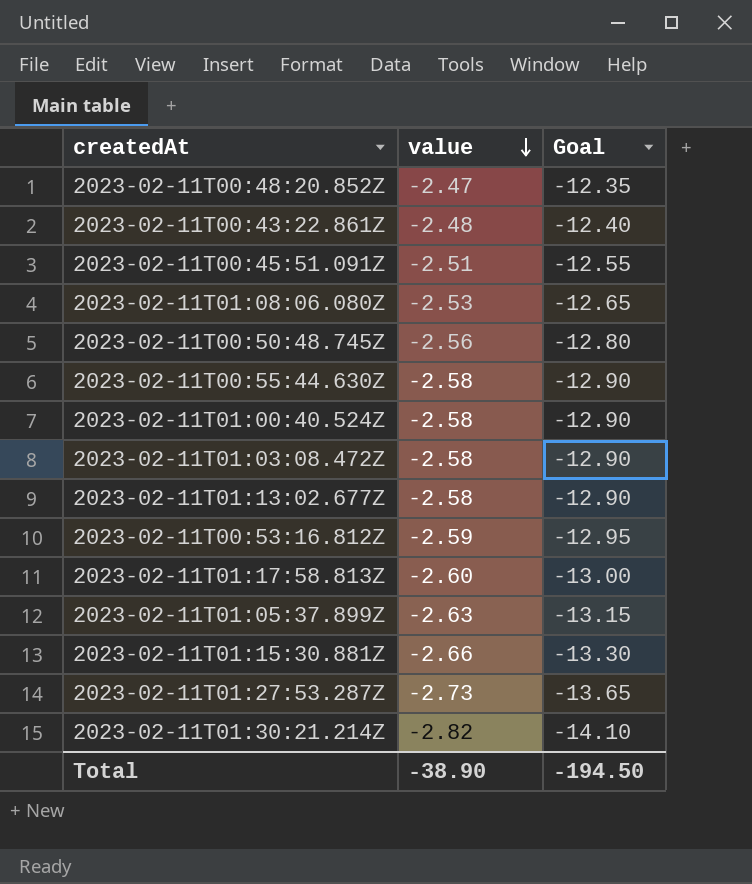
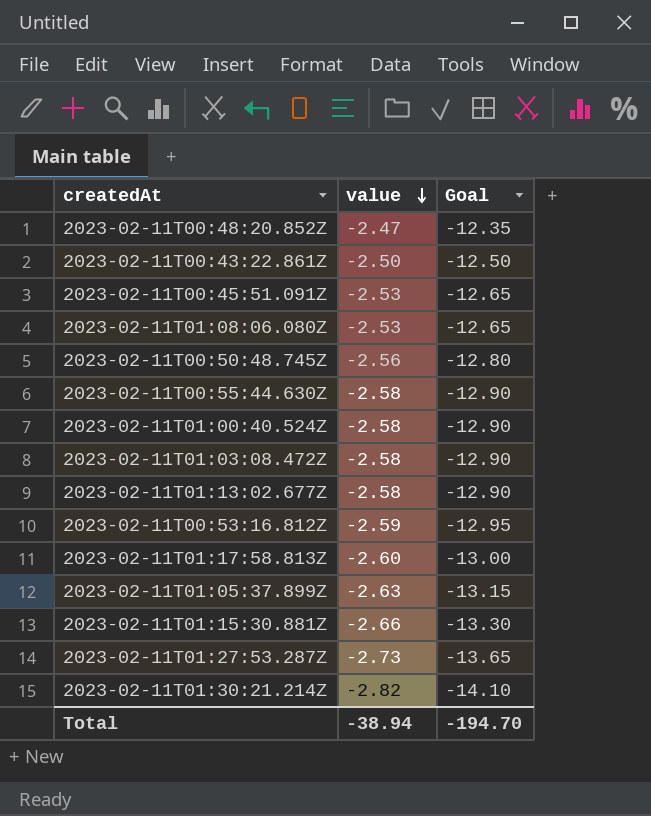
2023-02-11T00:43:22.861Z | value: -2.48 -> -2.50
2023-02-11T00:43:22.861Z | Goal: -12.40 -> -12.50
2023-02-11T00:45:51.091Z | value: -2.51 -> -2.53
2023-02-11T00:45:51.091Z | Goal: -12.55 -> -12.65
Total | value: -38.90 -> -38.94
Total | Goal: -194.50 -> -194.70

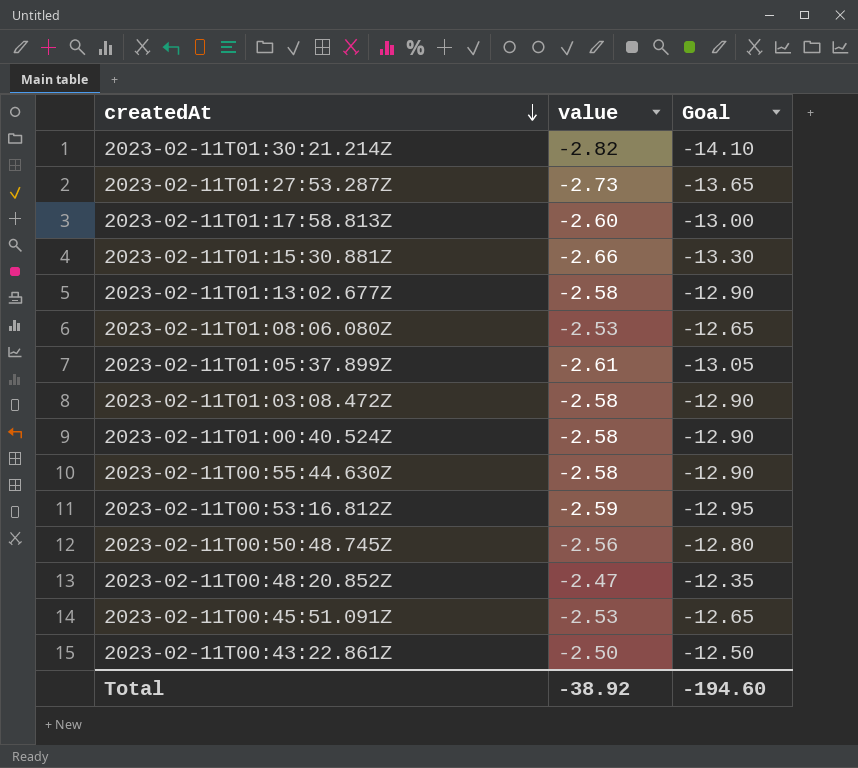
row order: value descending -> createdAt descending
2023-02-11T01:05:37.899Z | value: -2.63 -> -2.61
2023-02-11T01:05:37.899Z | Goal: -13.15 -> -13.05
Total | value: -38.94 -> -38.92
Total | Goal: -194.70 -> -194.60

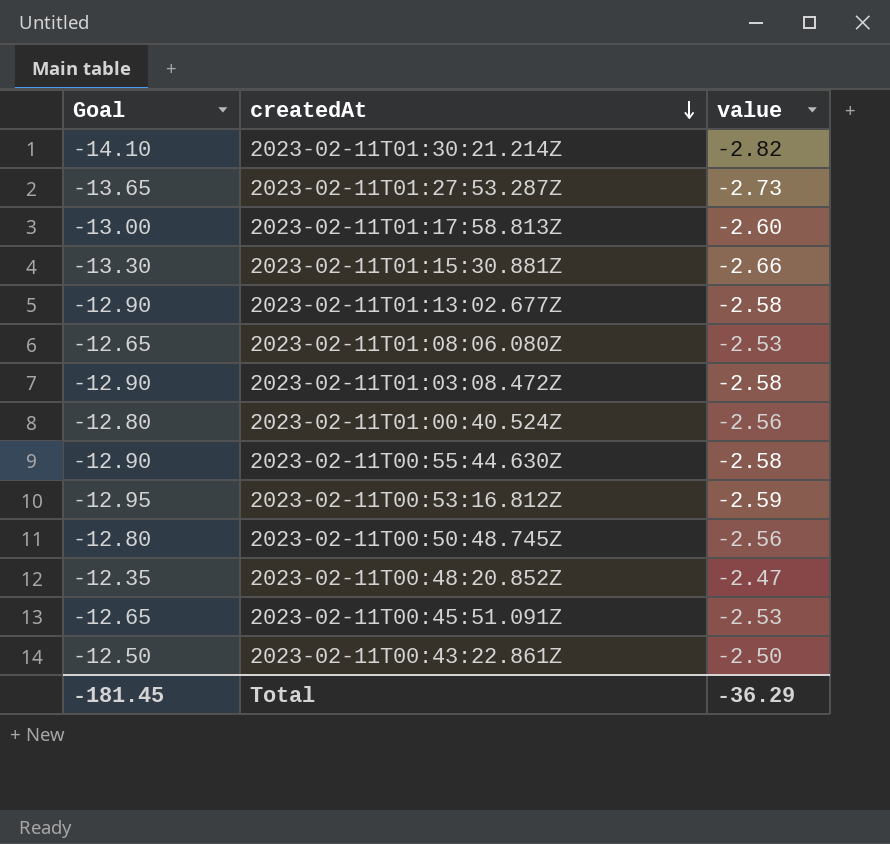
column Goal | position: 3 -> 1
row 2023-02-11T01:05:37.899Z: -2.61 | -13.05 -> none
2023-02-11T01:00:40.524Z | Goal: -12.90 -> -12.80
2023-02-11T01:00:40.524Z | value: -2.58 -> -2.56
Total | Goal: -194.60 -> -181.45
Total | value: -38.92 -> -36.29

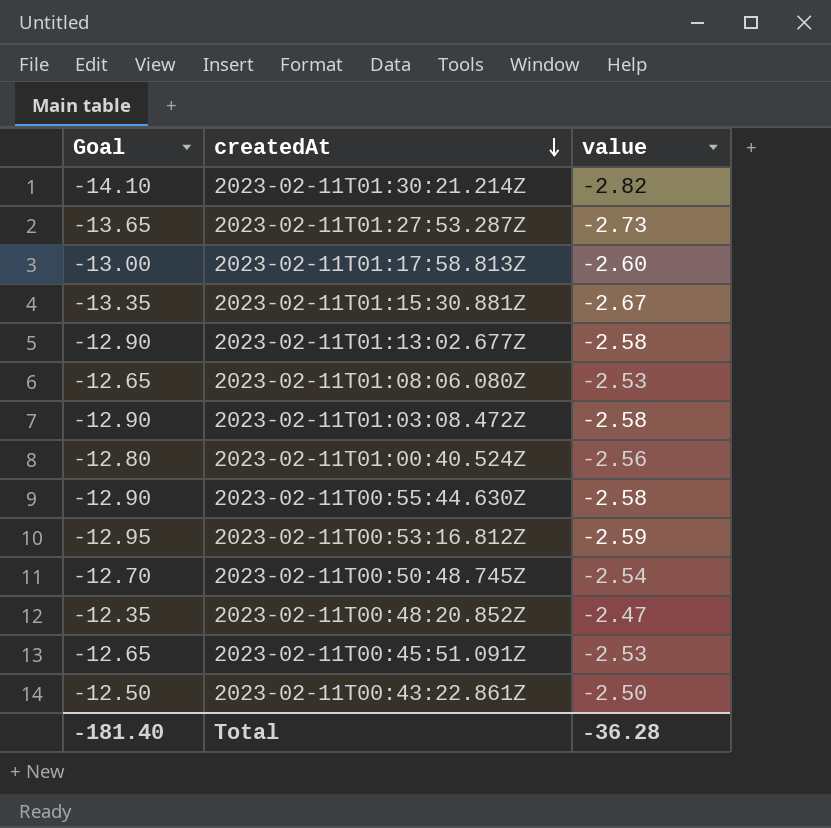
2023-02-11T01:15:30.881Z | Goal: -13.30 -> -13.35
2023-02-11T01:15:30.881Z | value: -2.66 -> -2.67
2023-02-11T00:50:48.745Z | Goal: -12.80 -> -12.70
2023-02-11T00:50:48.745Z | value: -2.56 -> -2.54
Total | Goal: -181.45 -> -181.40
Total | value: -36.29 -> -36.28

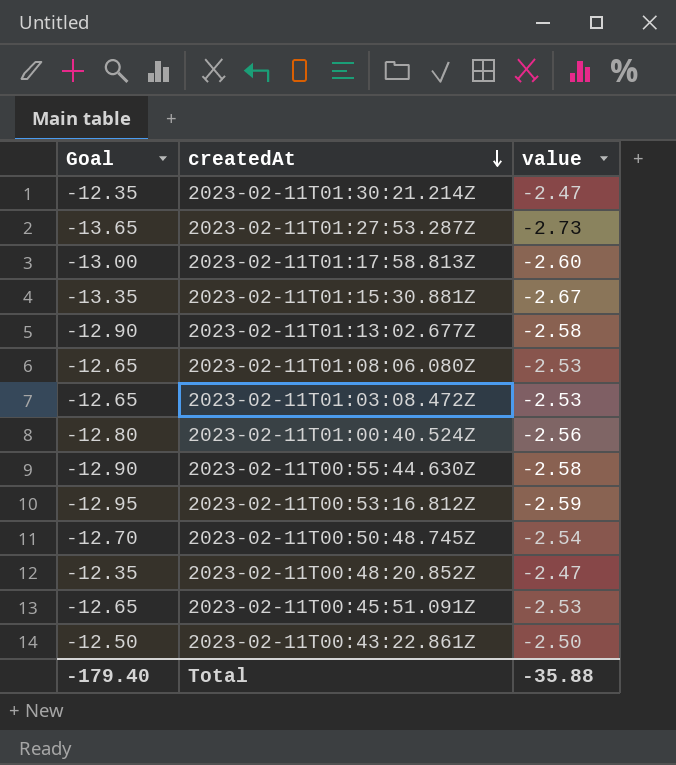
2023-02-11T01:30:21.214Z | Goal: -14.10 -> -12.35
2023-02-11T01:30:21.214Z | value: -2.82 -> -2.47
2023-02-11T01:03:08.472Z | Goal: -12.90 -> -12.65
2023-02-11T01:03:08.472Z | value: -2.58 -> -2.53
Total | Goal: -181.40 -> -179.40
Total | value: -36.28 -> -35.88

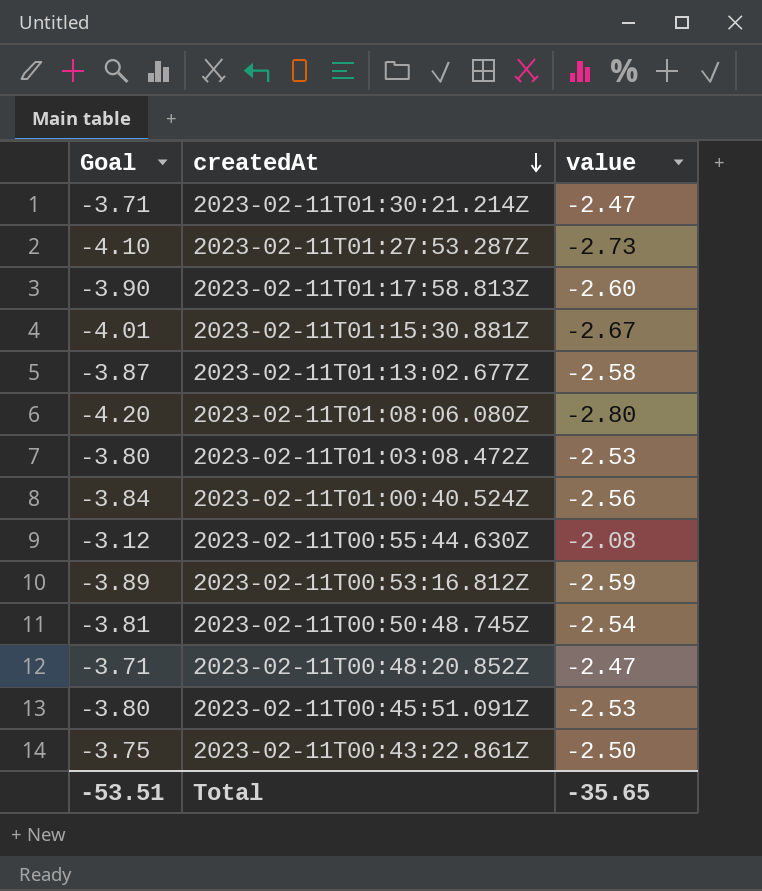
column Goal | formula: [value] * 5 -> [value] * 1.5
2023-02-11T01:08:06.080Z | value: -2.53 -> -2.80
2023-02-11T00:55:44.630Z | value: -2.58 -> -2.08
Total | Goal: -179.40 -> -53.51
Total | value: -35.88 -> -35.65

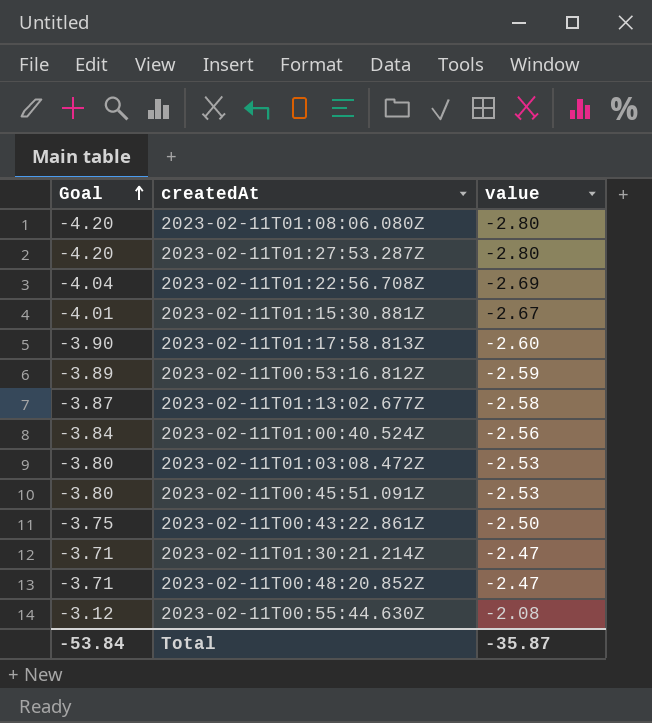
row order: createdAt descending -> Goal ascending
row 2023-02-11T00:50:48.745Z: -3.81 | -2.54 -> none
2023-02-11T01:27:53.287Z | Goal: -4.10 -> -4.20
2023-02-11T01:27:53.287Z | value: -2.73 -> -2.80
row 2023-02-11T01:22:56.708Z: none -> -4.04 | -2.69
Total | Goal: -53.51 -> -53.84
Total | value: -35.65 -> -35.87

